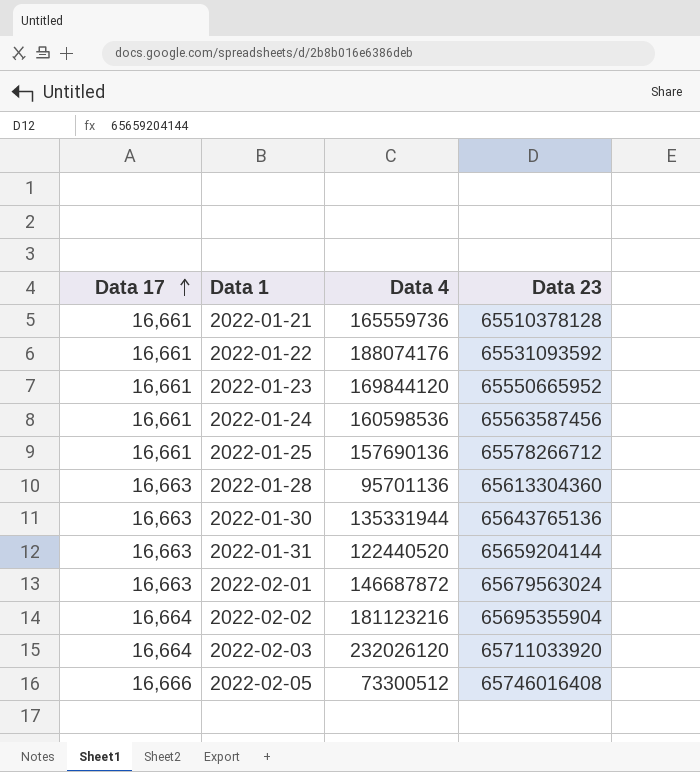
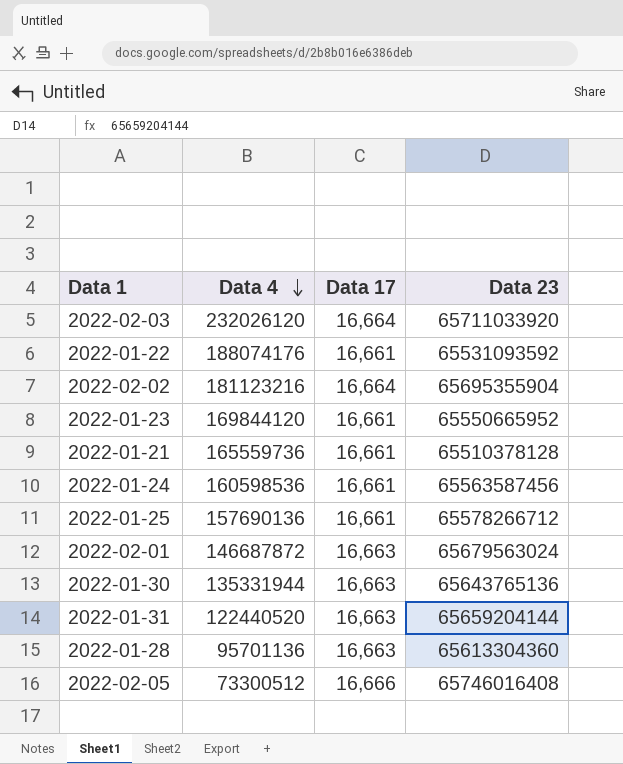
row order: Data 17 ascending -> Data 4 descending
column Data 17 | position: 1 -> 3

